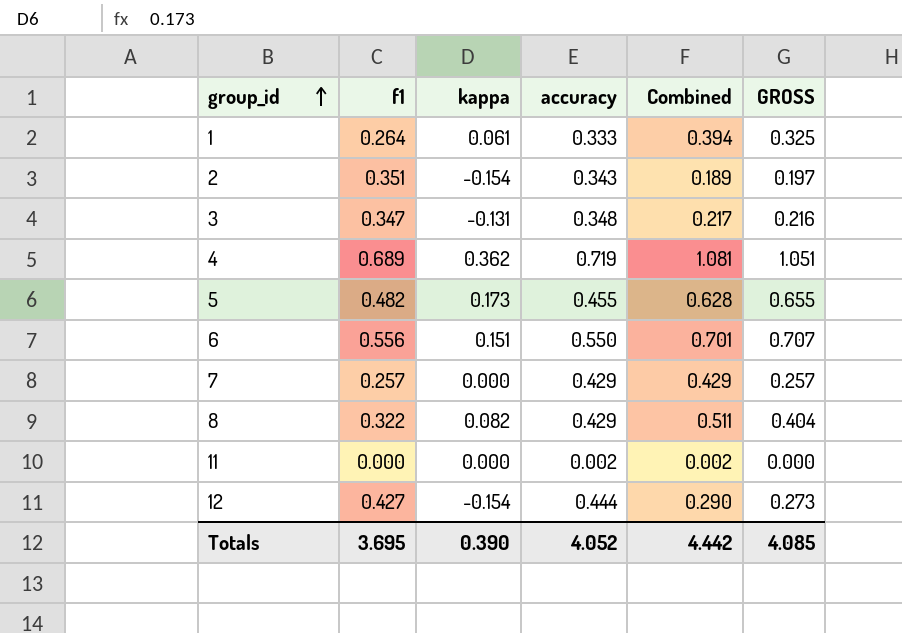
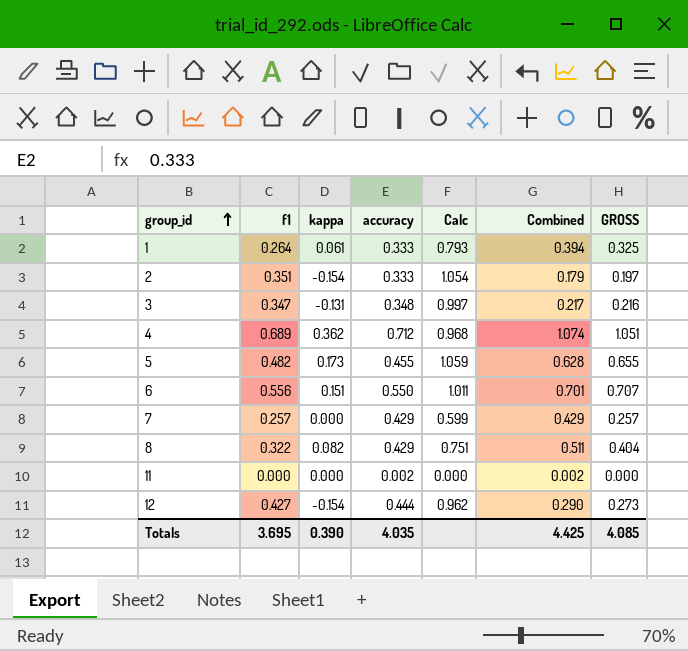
column Calc | formula: none -> [f1] / [accuracy]
2 | accuracy: 0.343 -> 0.333
2 | Combined: 0.189 -> 0.179
4 | accuracy: 0.719 -> 0.712
4 | Combined: 1.081 -> 1.074
Totals | accuracy: 4.052 -> 4.035
Totals | Combined: 4.442 -> 4.425

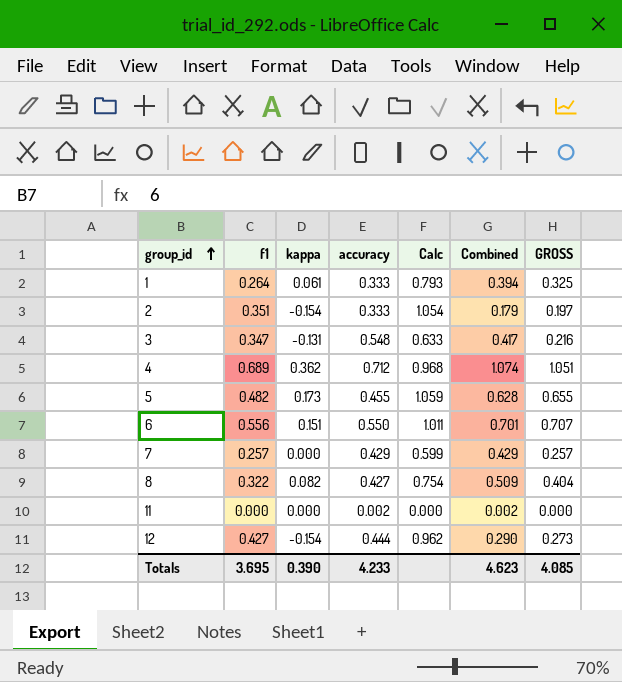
3 | accuracy: 0.348 -> 0.548
3 | Calc: 0.997 -> 0.633
3 | Combined: 0.217 -> 0.417
8 | accuracy: 0.429 -> 0.427
8 | Calc: 0.751 -> 0.754
8 | Combined: 0.511 -> 0.509
Totals | accuracy: 4.035 -> 4.233
Totals | Combined: 4.425 -> 4.623

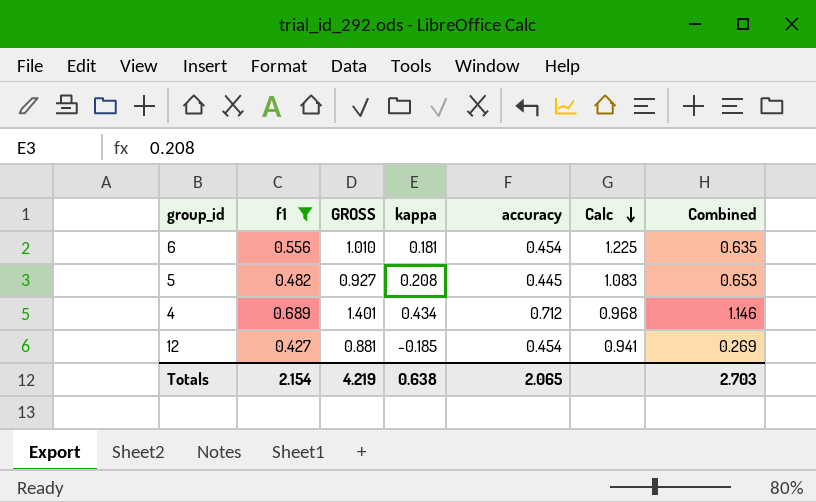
filter: none -> f1 >= 0.427
row order: group_id ascending -> Calc descending
column GROSS | formula: [f1] + [kappa] -> [f1] + [accuracy]
column GROSS | position: 7 -> 3
6 | kappa: 0.151 -> 0.181
6 | accuracy: 0.550 -> 0.454
6 | Calc: 1.011 -> 1.225
6 | Combined: 0.701 -> 0.635
5 | kappa: 0.173 -> 0.208
5 | accuracy: 0.455 -> 0.445
5 | Calc: 1.059 -> 1.083
5 | Combined: 0.628 -> 0.653
4 | kappa: 0.362 -> 0.434
4 | Combined: 1.074 -> 1.146
12 | kappa: -0.154 -> -0.185
12 | accuracy: 0.444 -> 0.454
12 | Calc: 0.962 -> 0.941
12 | Combined: 0.290 -> 0.269
Totals | f1: 3.695 -> 2.154
Totals | GROSS: 4.085 -> 4.219
Totals | kappa: 0.390 -> 0.638
Totals | accuracy: 4.233 -> 2.065
Totals | Combined: 4.623 -> 2.703

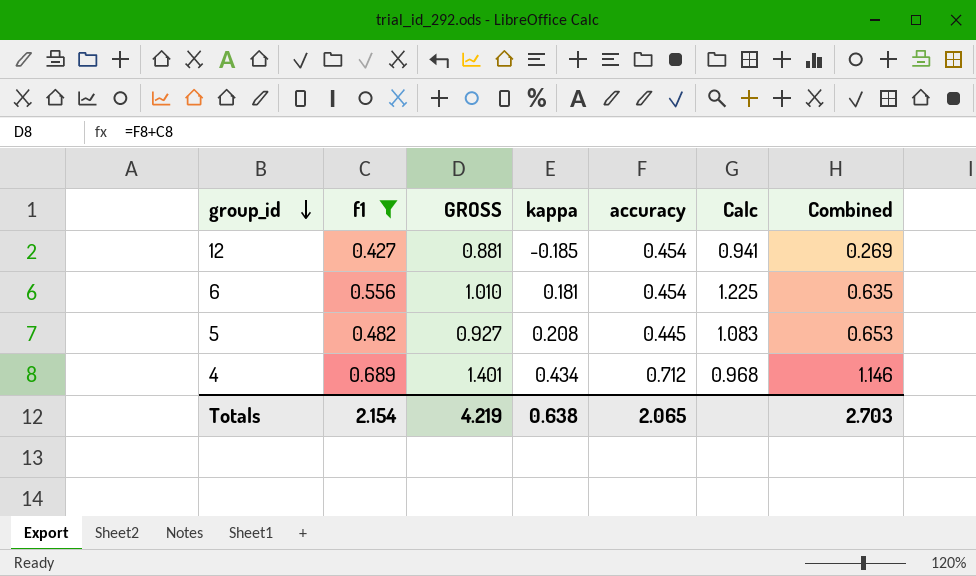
row order: Calc descending -> group_id descending

